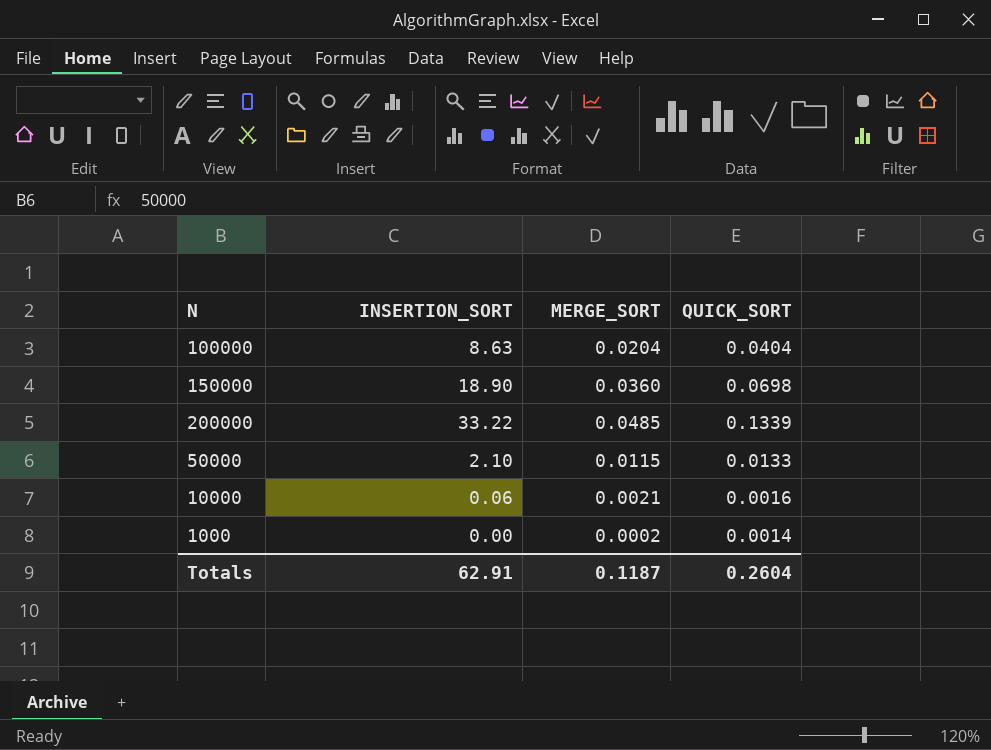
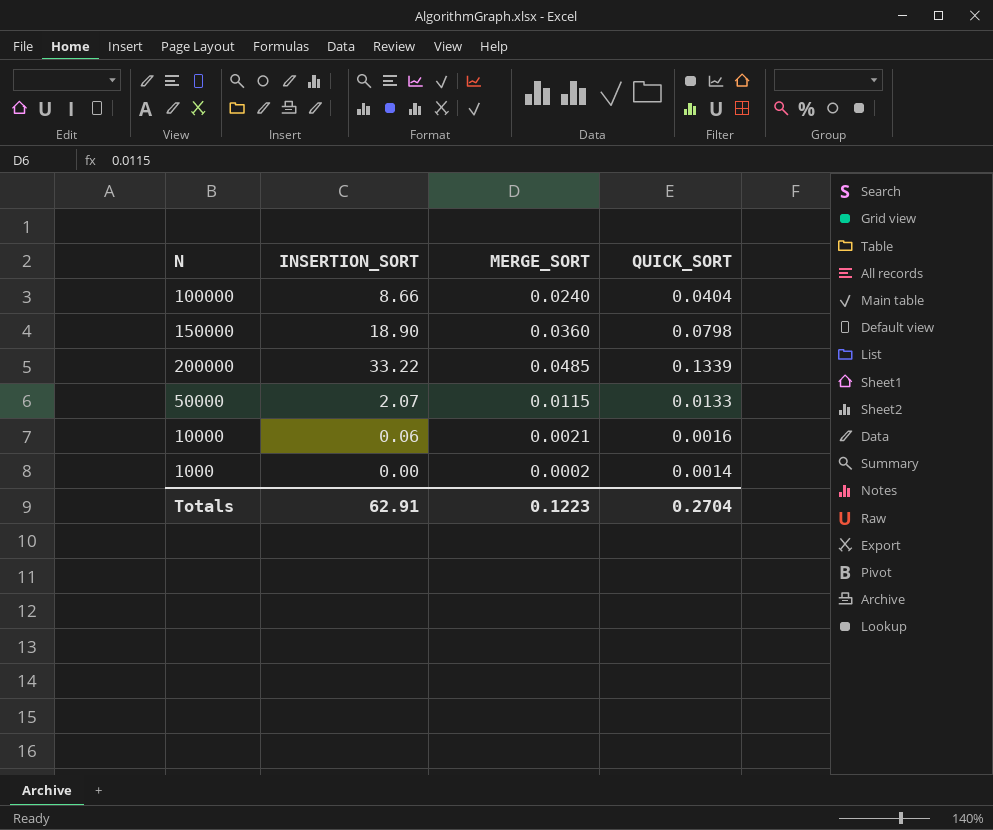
100000 | INSERTION_SORT: 8.63 -> 8.66
100000 | MERGE_SORT: 0.0204 -> 0.0240
150000 | QUICK_SORT: 0.0698 -> 0.0798
50000 | INSERTION_SORT: 2.10 -> 2.07
Totals | MERGE_SORT: 0.1187 -> 0.1223
Totals | QUICK_SORT: 0.2604 -> 0.2704

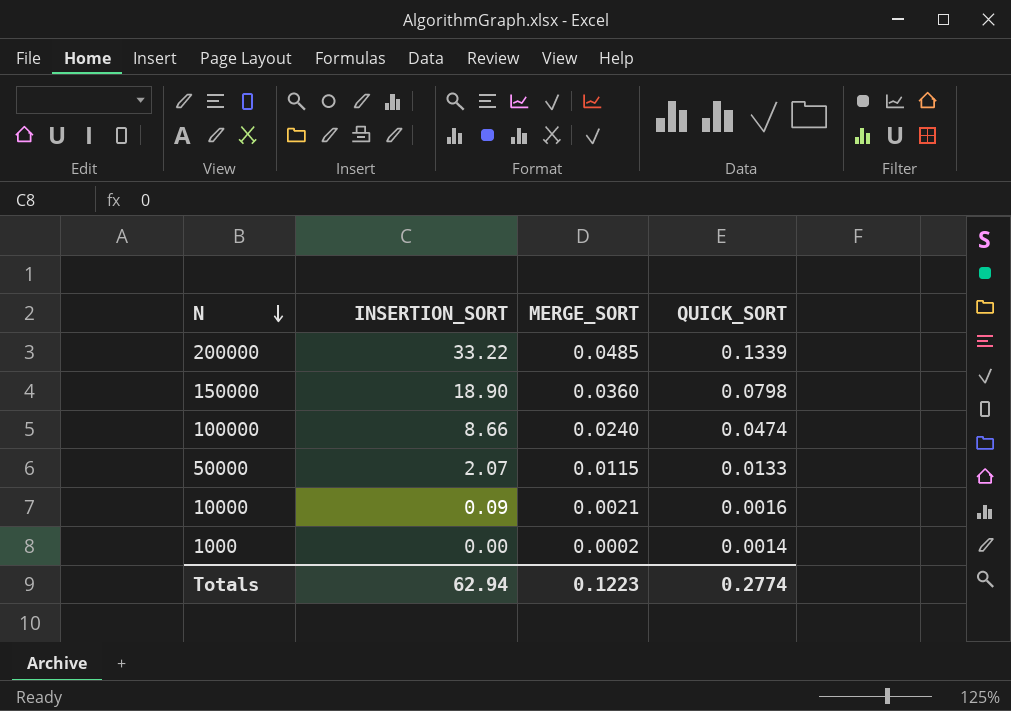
row order: none -> N descending
100000 | QUICK_SORT: 0.0404 -> 0.0474
10000 | INSERTION_SORT: 0.06 -> 0.09
Totals | INSERTION_SORT: 62.91 -> 62.94
Totals | QUICK_SORT: 0.2704 -> 0.2774

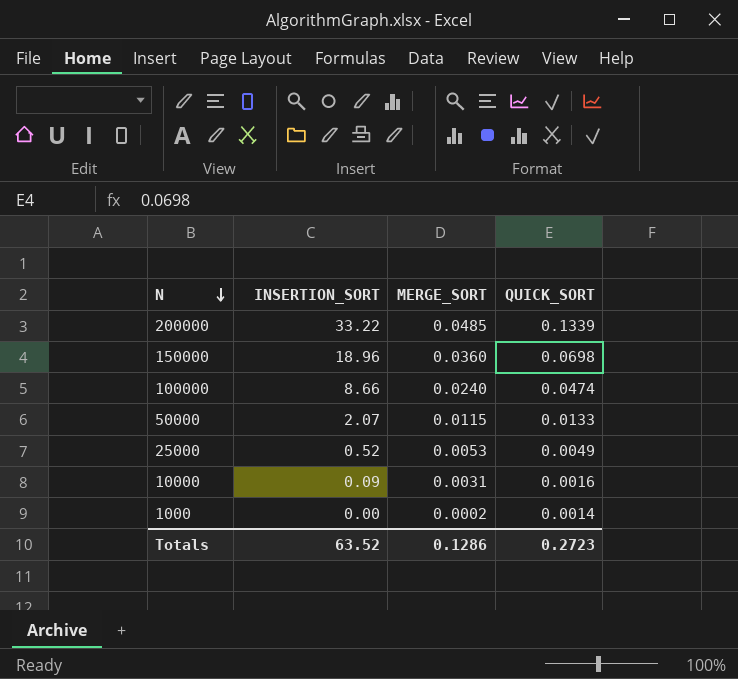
150000 | INSERTION_SORT: 18.90 -> 18.96
150000 | QUICK_SORT: 0.0798 -> 0.0698
row 25000: none -> 0.52 | 0.0053 | 0.0049
10000 | MERGE_SORT: 0.0021 -> 0.0031
Totals | INSERTION_SORT: 62.94 -> 63.52
Totals | MERGE_SORT: 0.1223 -> 0.1286
Totals | QUICK_SORT: 0.2774 -> 0.2723

